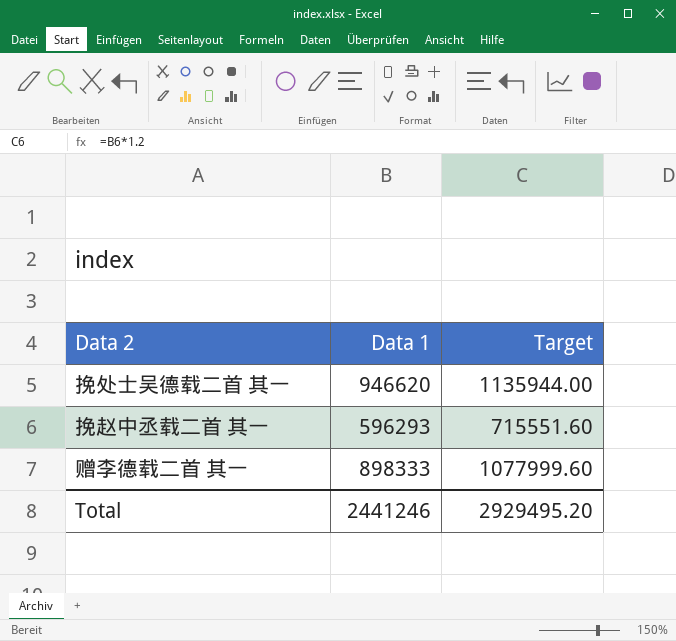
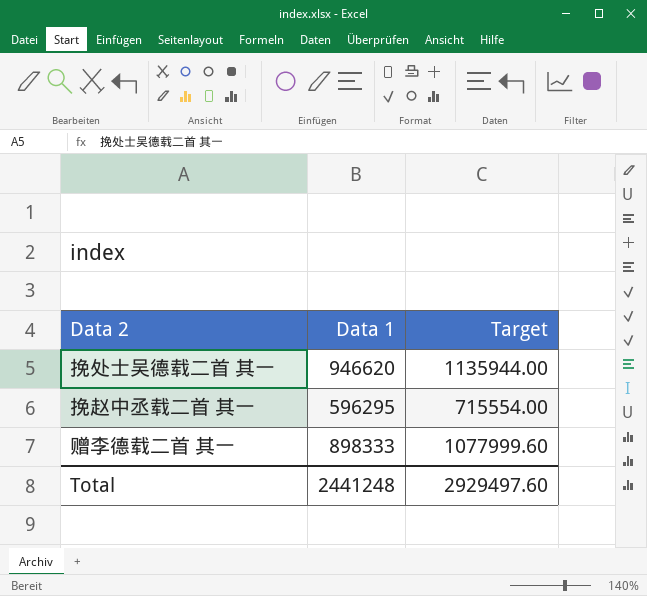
挽赵中丞载二首 其一 | Data 1: 596293 -> 596295
挽赵中丞载二首 其一 | Target: 715551.60 -> 715554.00
Total | Data 1: 2441246 -> 2441248
Total | Target: 2929495.20 -> 2929497.60

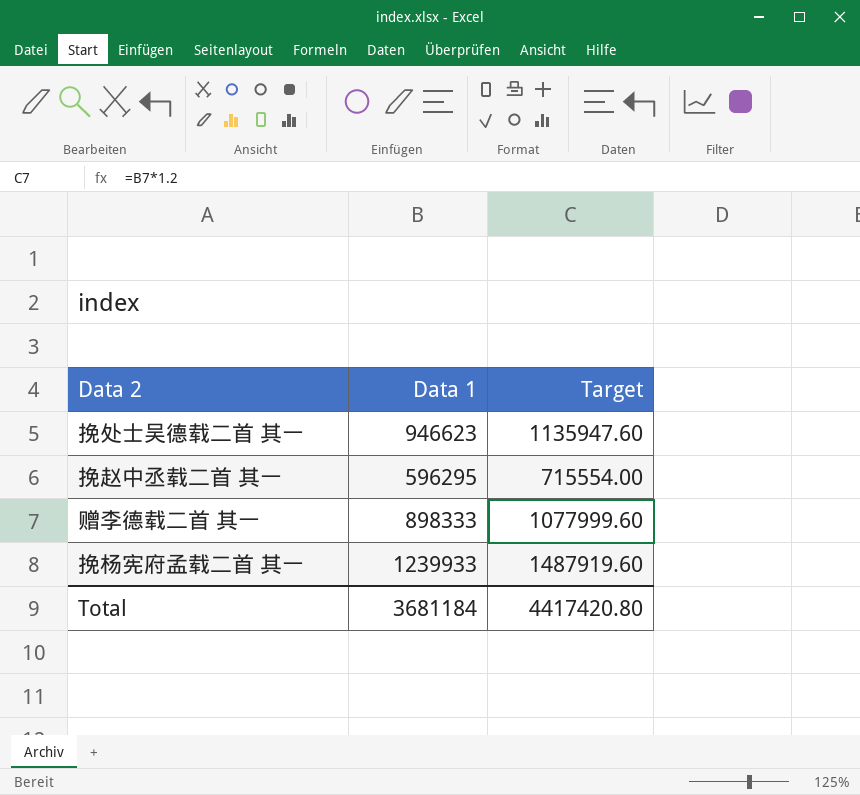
挽处士吴德载二首 其一 | Data 1: 946620 -> 946623
挽处士吴德载二首 其一 | Target: 1135944.00 -> 1135947.60
row 挽杨宪府孟载二首 其一: none -> 1239933 | 1487919.60
Total | Data 1: 2441248 -> 3681184
Total | Target: 2929497.60 -> 4417420.80

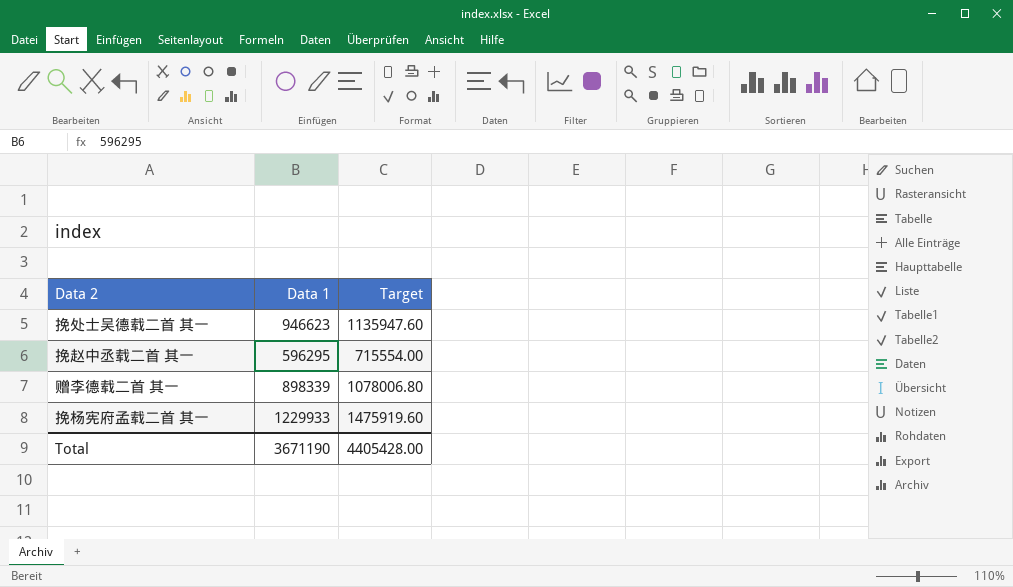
赠李德载二首 其一 | Data 1: 898333 -> 898339
赠李德载二首 其一 | Target: 1077999.60 -> 1078006.80
挽杨宪府孟载二首 其一 | Data 1: 1239933 -> 1229933
挽杨宪府孟载二首 其一 | Target: 1487919.60 -> 1475919.60
Total | Data 1: 3681184 -> 3671190
Total | Target: 4417420.80 -> 4405428.00

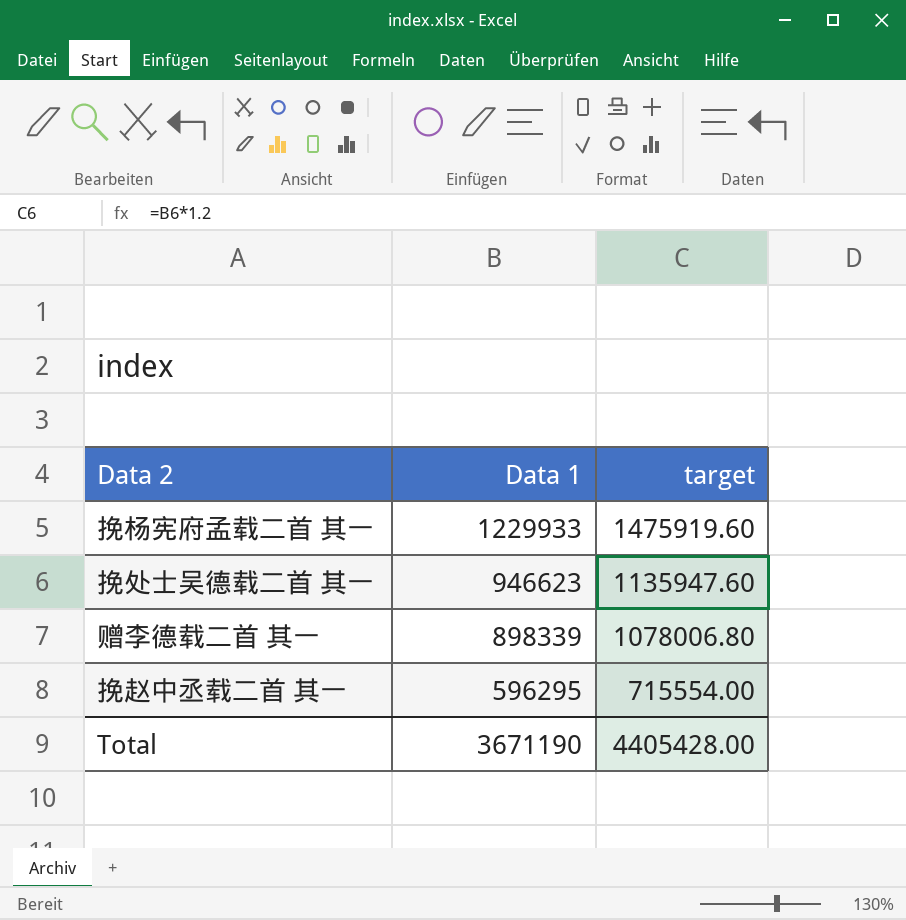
row order: none -> Data 1 descending
column name: Target -> target

